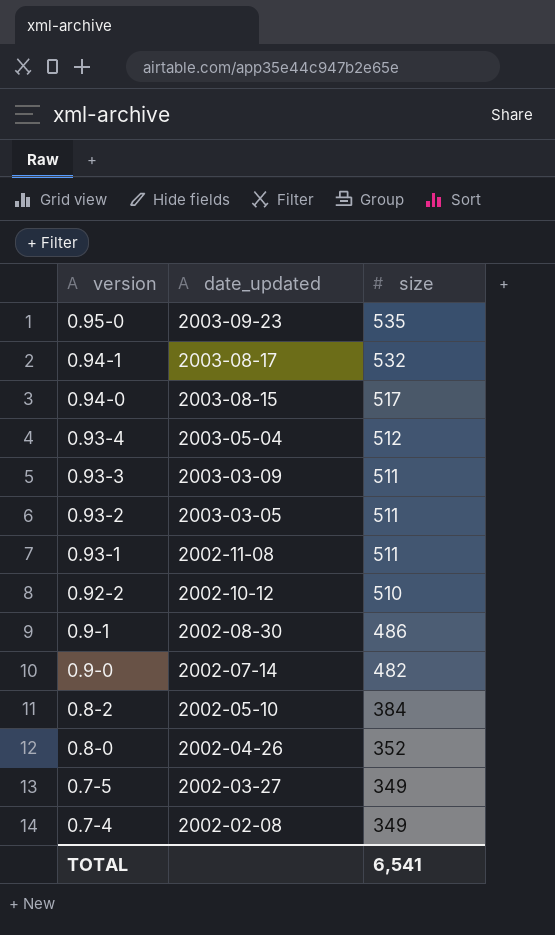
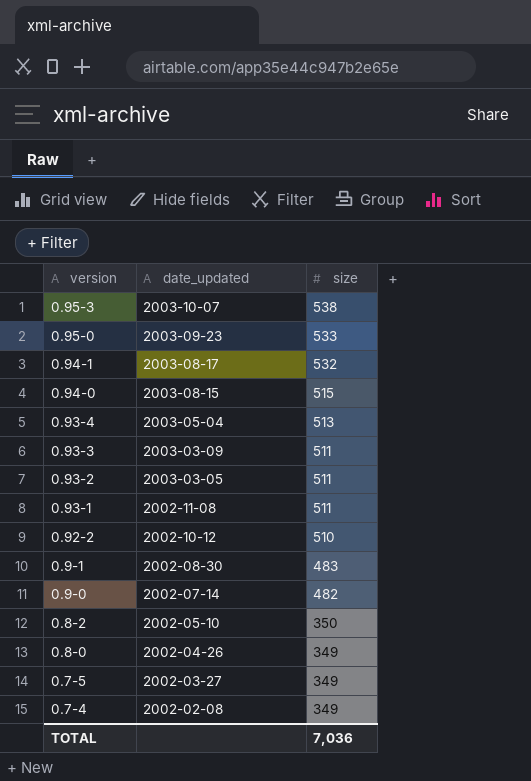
row 0.95-3: none -> 2003-10-07 | 538
0.95-0 | size: 535 -> 533
0.94-0 | size: 517 -> 515
0.93-4 | size: 512 -> 513
0.9-1 | size: 486 -> 483
0.8-2 | size: 384 -> 350
0.8-0 | size: 352 -> 349
TOTAL | size: 6,541 -> 7,036

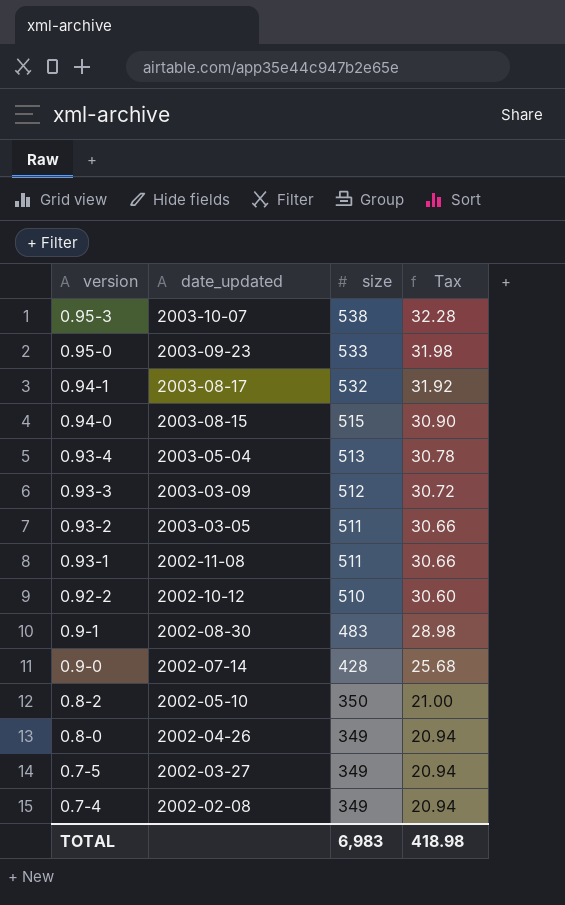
column Tax | formula: none -> [size] * 0.06
0.93-3 | size: 511 -> 512
0.9-0 | size: 482 -> 428
TOTAL | size: 7,036 -> 6,983

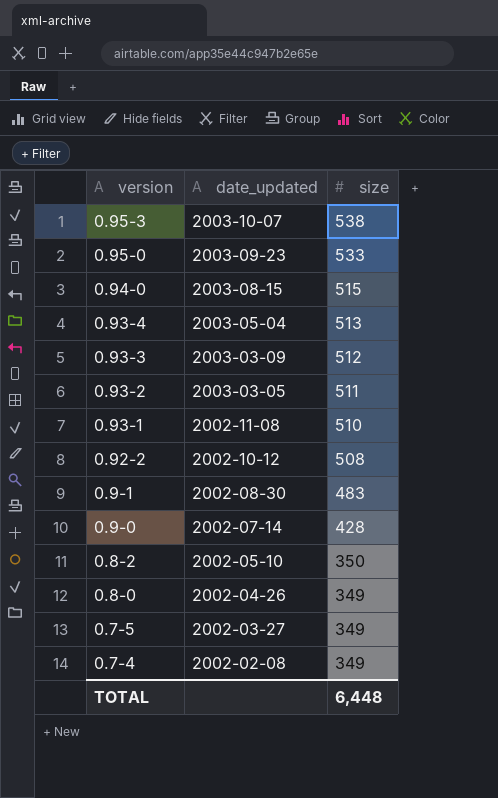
column Tax | formula: [size] * 0.06 -> none
row 0.94-1: 2003-08-17 | 532 | 31.92 -> none
0.93-1 | size: 511 -> 510
0.92-2 | size: 510 -> 508
TOTAL | size: 6,983 -> 6,448

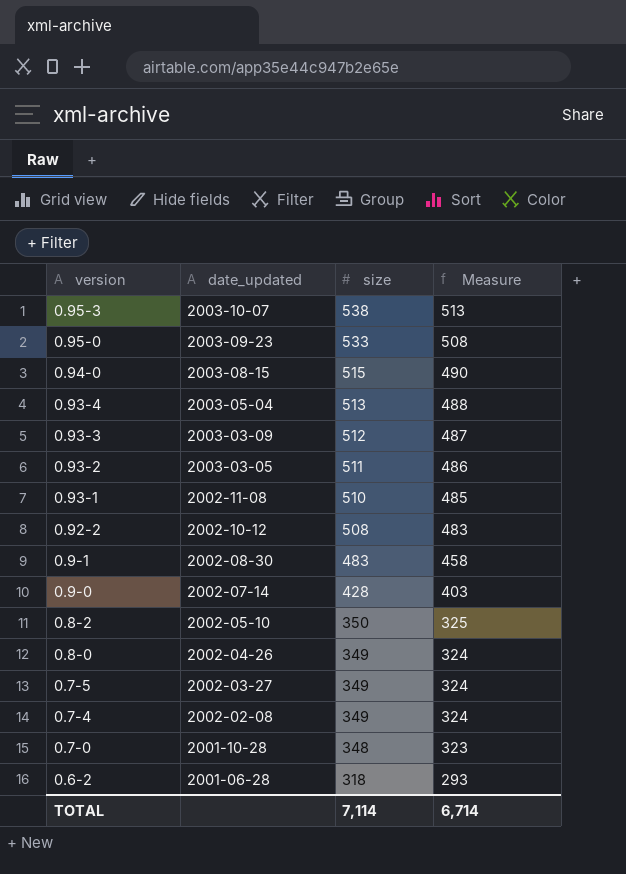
column Measure | formula: none -> [size] - 25
row 0.7-0: none -> 2001-10-28 | 348 | 323
row 0.6-2: none -> 2001-06-28 | 318 | 293
TOTAL | size: 6,448 -> 7,114

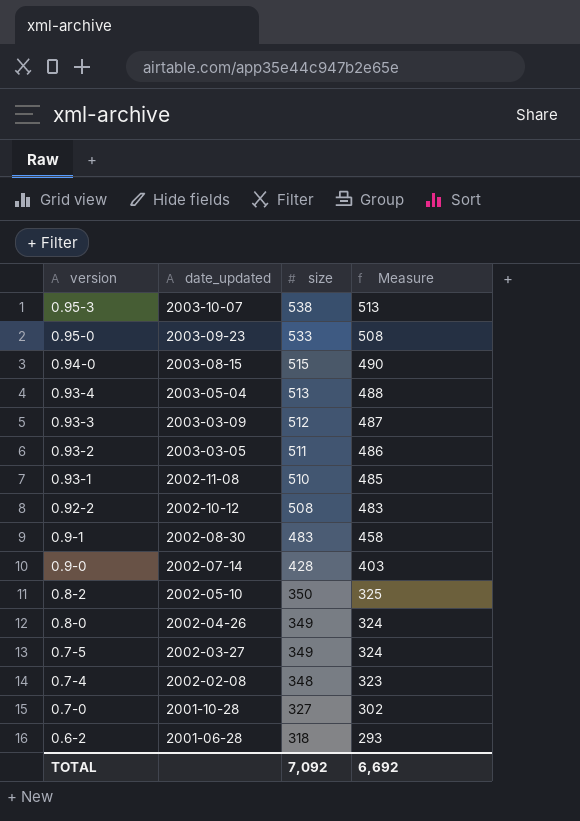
0.7-4 | size: 349 -> 348
0.7-4 | Measure: 324 -> 323
0.7-0 | size: 348 -> 327
0.7-0 | Measure: 323 -> 302
TOTAL | size: 7,114 -> 7,092
TOTAL | Measure: 6,714 -> 6,692

